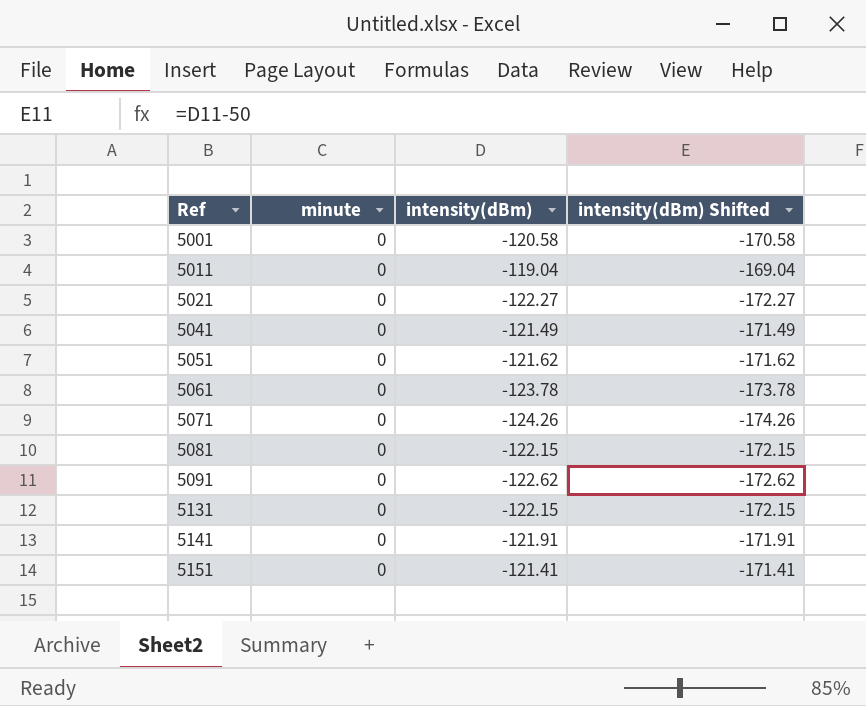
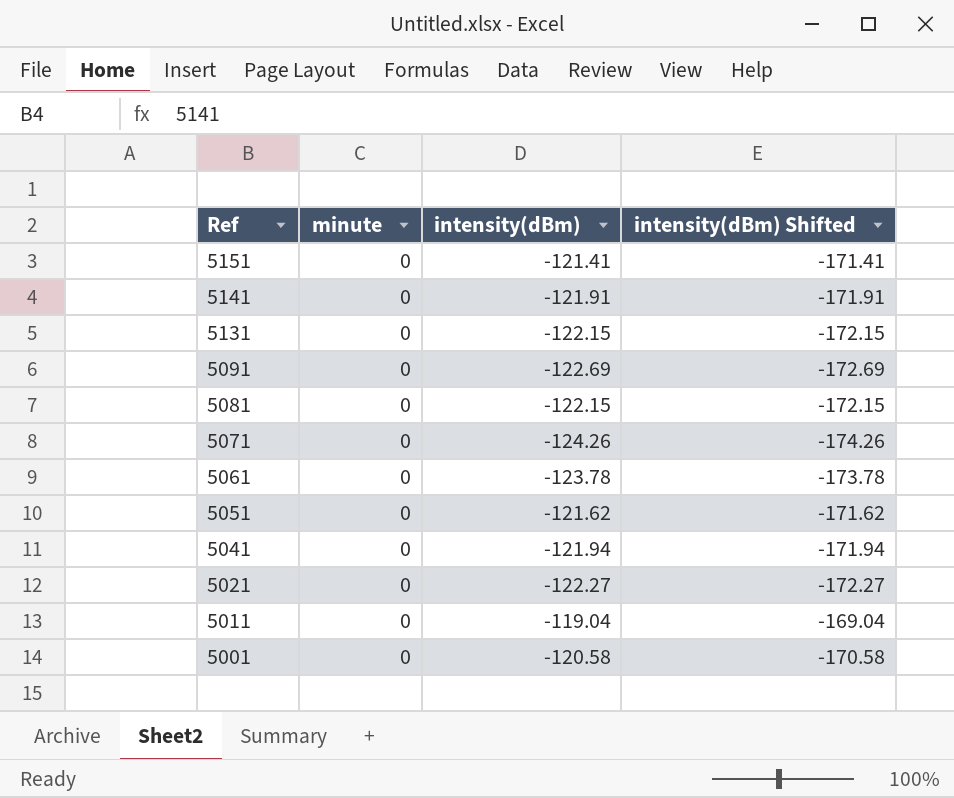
row order: Ref ascending -> Ref descending
5091 | intensity(dBm): -122.62 -> -122.69
5091 | intensity(dBm) Shifted: -172.62 -> -172.69
5041 | intensity(dBm): -121.49 -> -121.94
5041 | intensity(dBm) Shifted: -171.49 -> -171.94

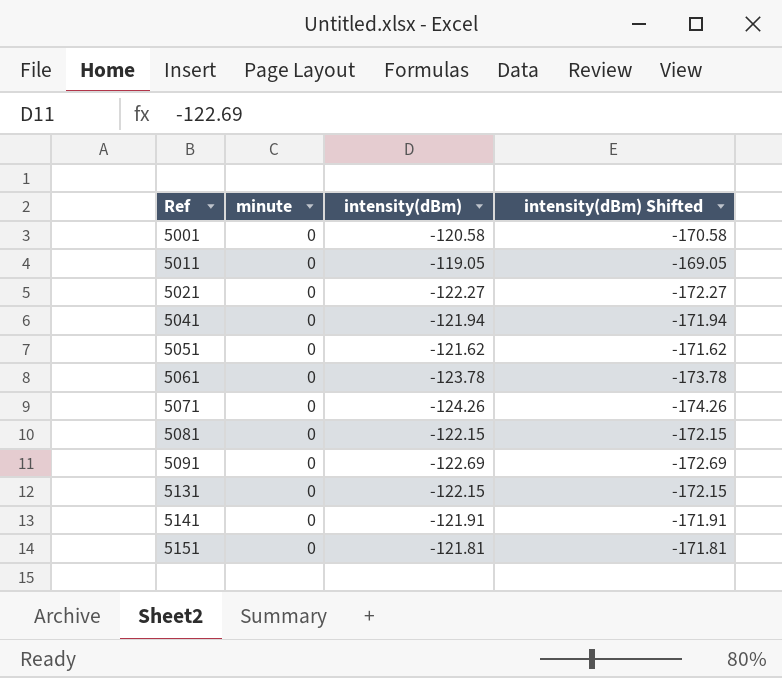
row order: Ref descending -> Ref ascending
5011 | intensity(dBm): -119.04 -> -119.05
5011 | intensity(dBm) Shifted: -169.04 -> -169.05
5151 | intensity(dBm): -121.41 -> -121.81
5151 | intensity(dBm) Shifted: -171.41 -> -171.81

